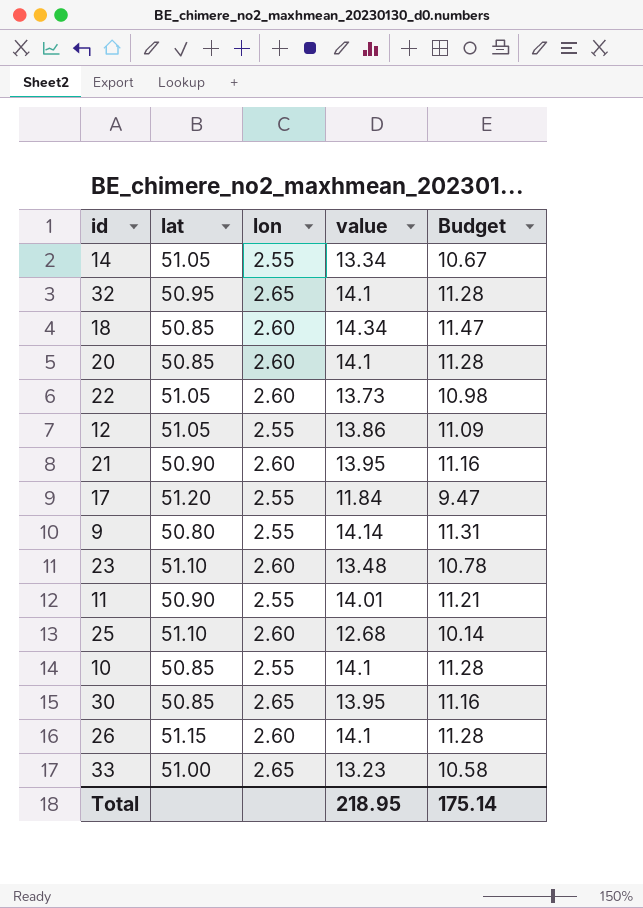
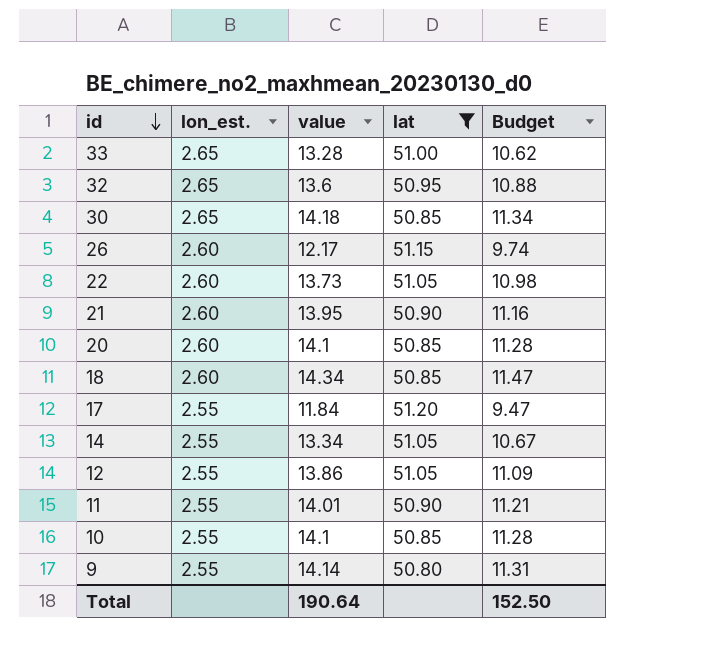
filter: none -> lat != 51.10
row order: none -> id descending
column name: lon -> lon_est.
column lat | position: 2 -> 4
33 | value: 13.23 -> 13.28
33 | Budget: 10.58 -> 10.62
32 | value: 14.1 -> 13.6
32 | Budget: 11.28 -> 10.88
30 | value: 13.95 -> 14.18
30 | Budget: 11.16 -> 11.34
26 | value: 14.1 -> 12.17
26 | Budget: 11.28 -> 9.74
Total | value: 218.95 -> 190.64
Total | Budget: 175.14 -> 152.50

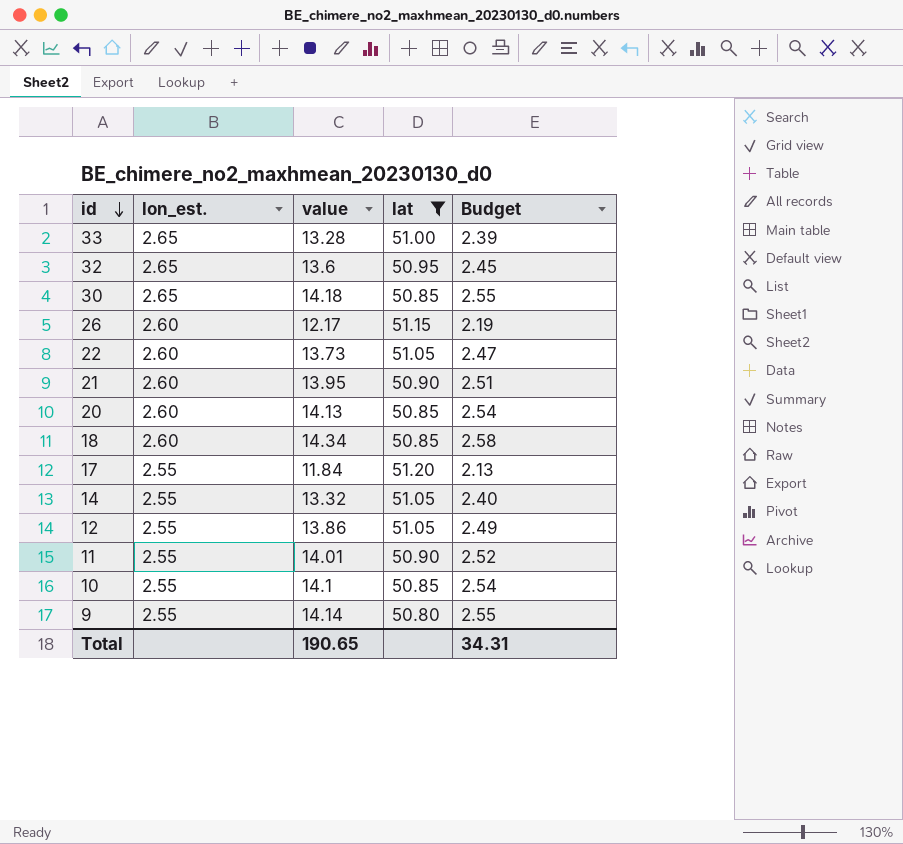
column Budget | formula: [value] * 0.8 -> [value] * 0.18
20 | value: 14.1 -> 14.13
14 | value: 13.34 -> 13.32
Total | value: 190.64 -> 190.65
Total | Budget: 152.50 -> 34.31

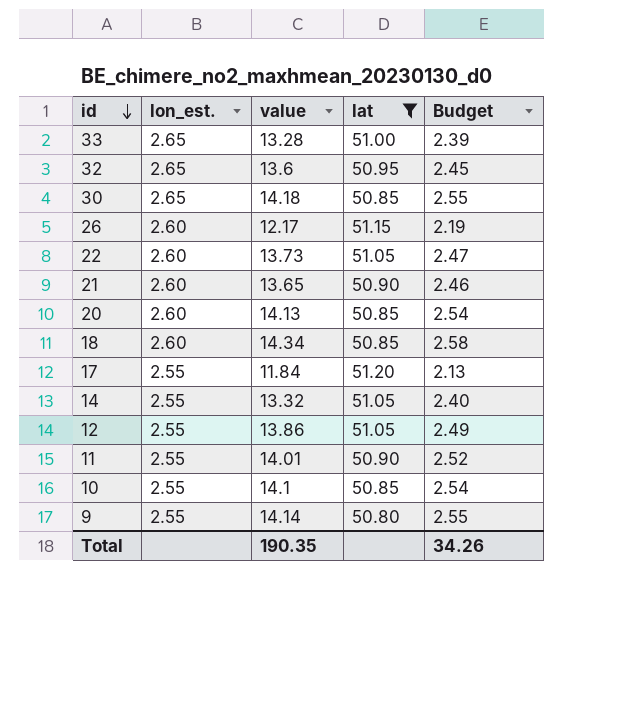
21 | value: 13.95 -> 13.65
21 | Budget: 2.51 -> 2.46
Total | value: 190.65 -> 190.35
Total | Budget: 34.31 -> 34.26

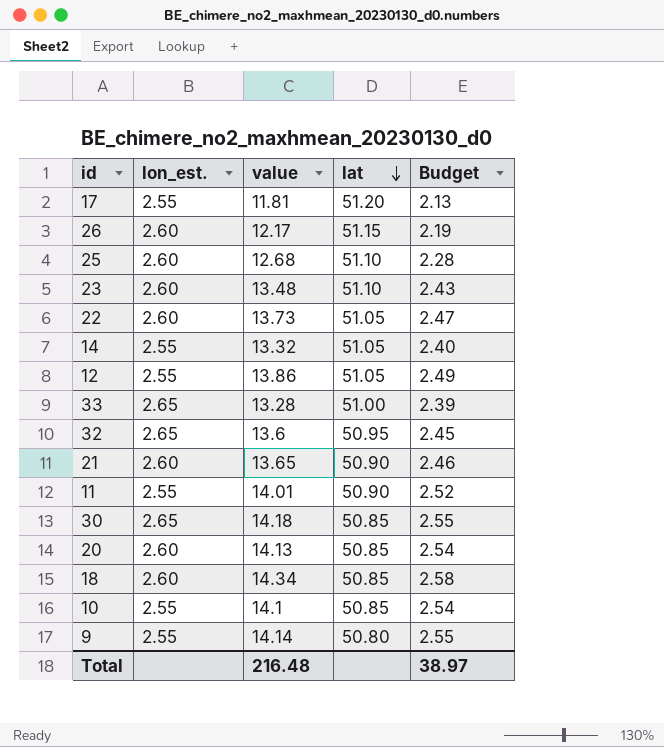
filter: lat != 51.10 -> none
row order: id descending -> lat descending
17 | value: 11.84 -> 11.81
Total | value: 190.35 -> 216.48
Total | Budget: 34.26 -> 38.97

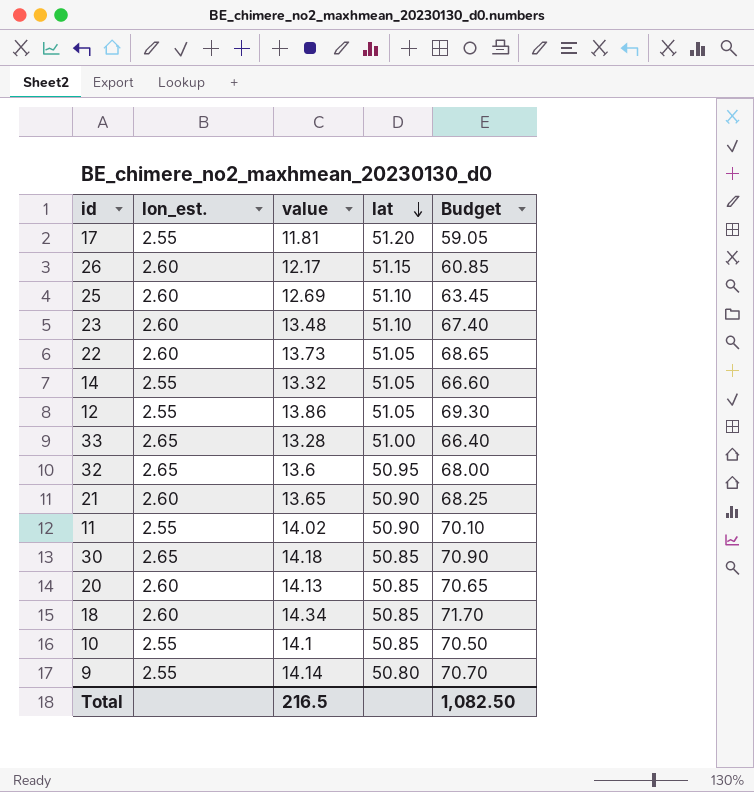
column Budget | formula: [value] * 0.18 -> [value] * 5
25 | value: 12.68 -> 12.69
11 | value: 14.01 -> 14.02
Total | value: 216.48 -> 216.5
Total | Budget: 38.97 -> 1,082.50

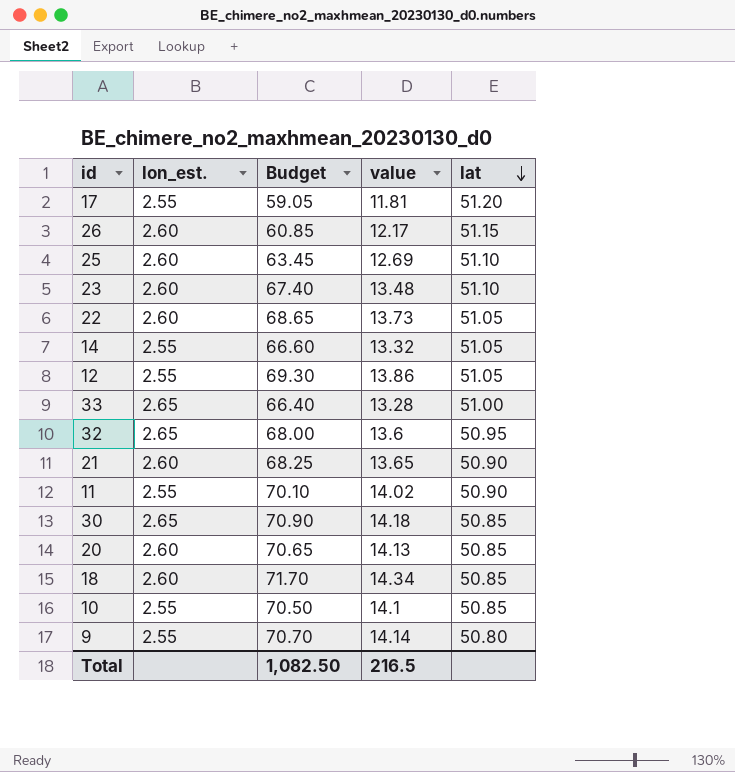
column Budget | position: 5 -> 3

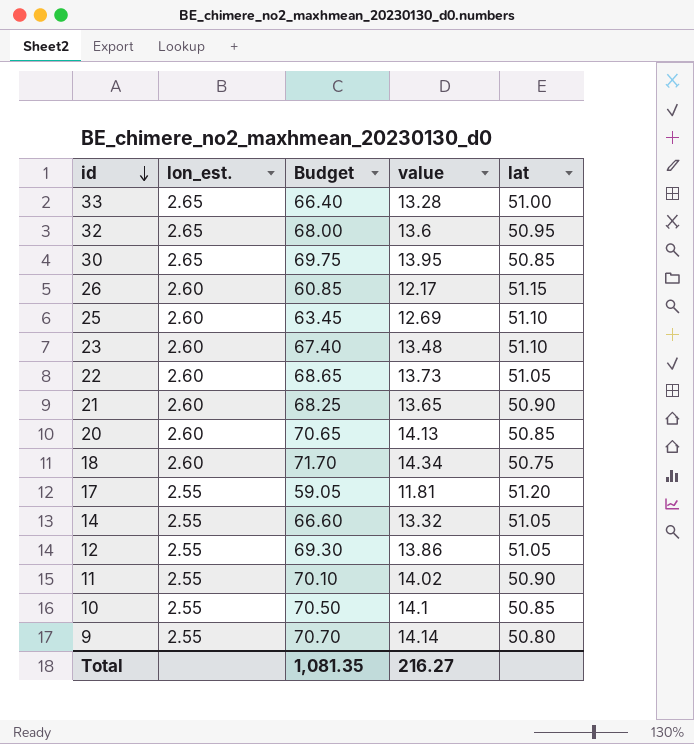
row order: lat descending -> id descending
30 | Budget: 70.90 -> 69.75
30 | value: 14.18 -> 13.95
18 | lat: 50.85 -> 50.75
Total | Budget: 1,082.50 -> 1,081.35
Total | value: 216.5 -> 216.27

